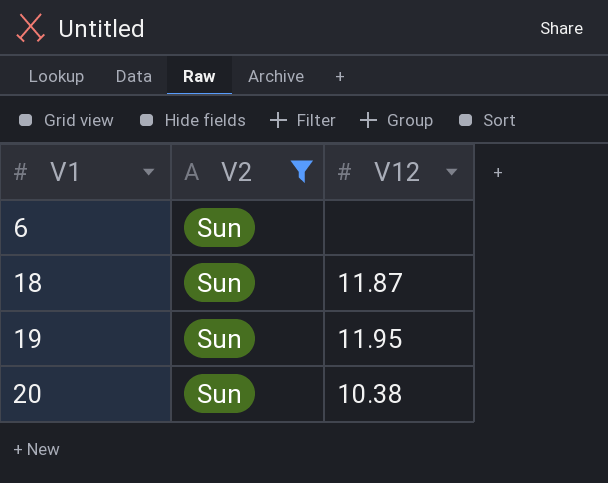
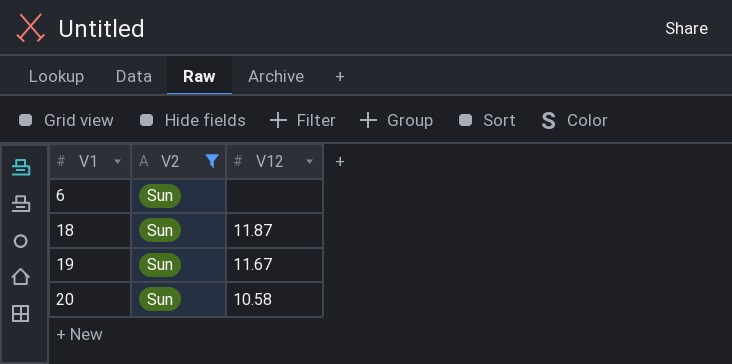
19 | V12: 11.95 -> 11.67
20 | V12: 10.38 -> 10.58

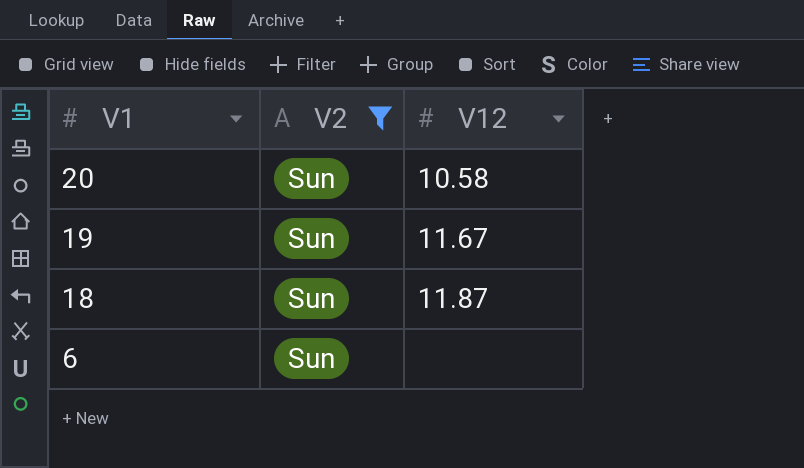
row order: V1 ascending -> V1 descending

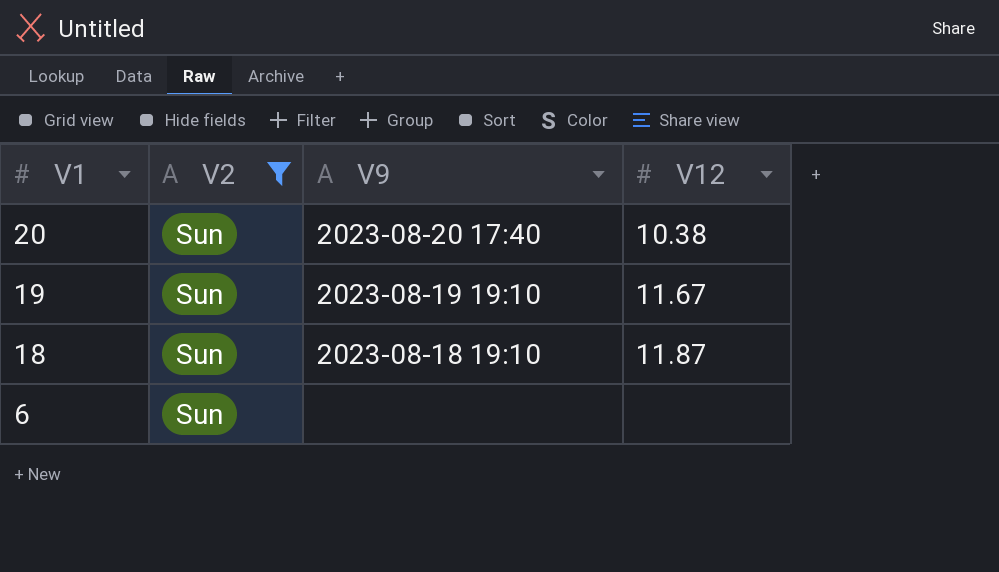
column V9 | position: none -> 3
20 | V12: 10.58 -> 10.38

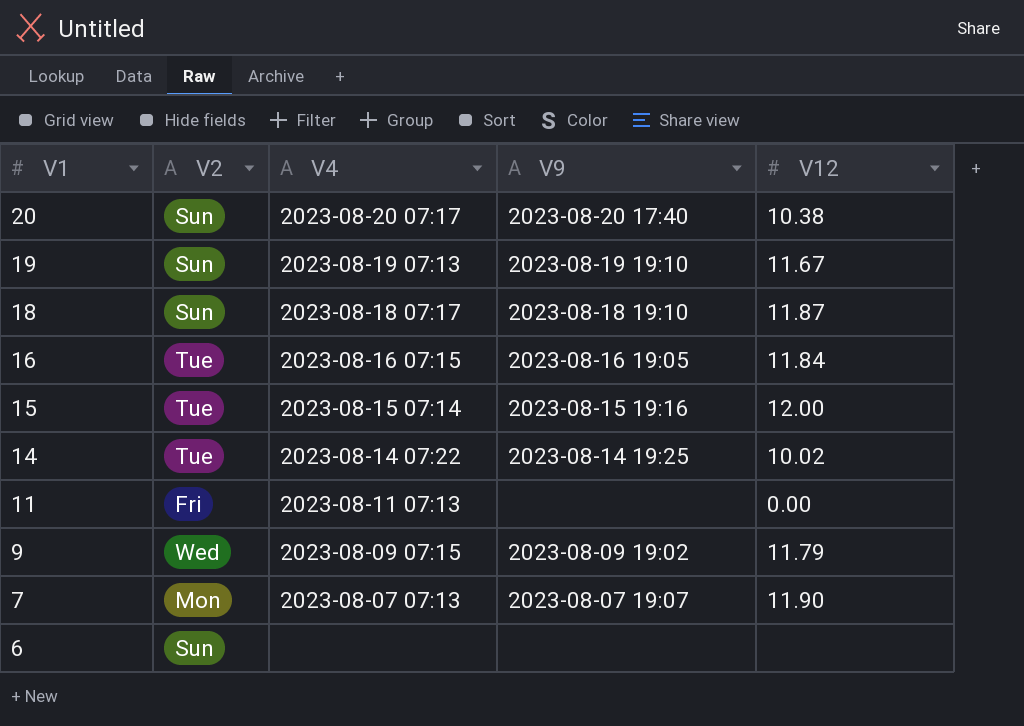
filter: V2 = Sun -> none
column V4 | position: none -> 3

